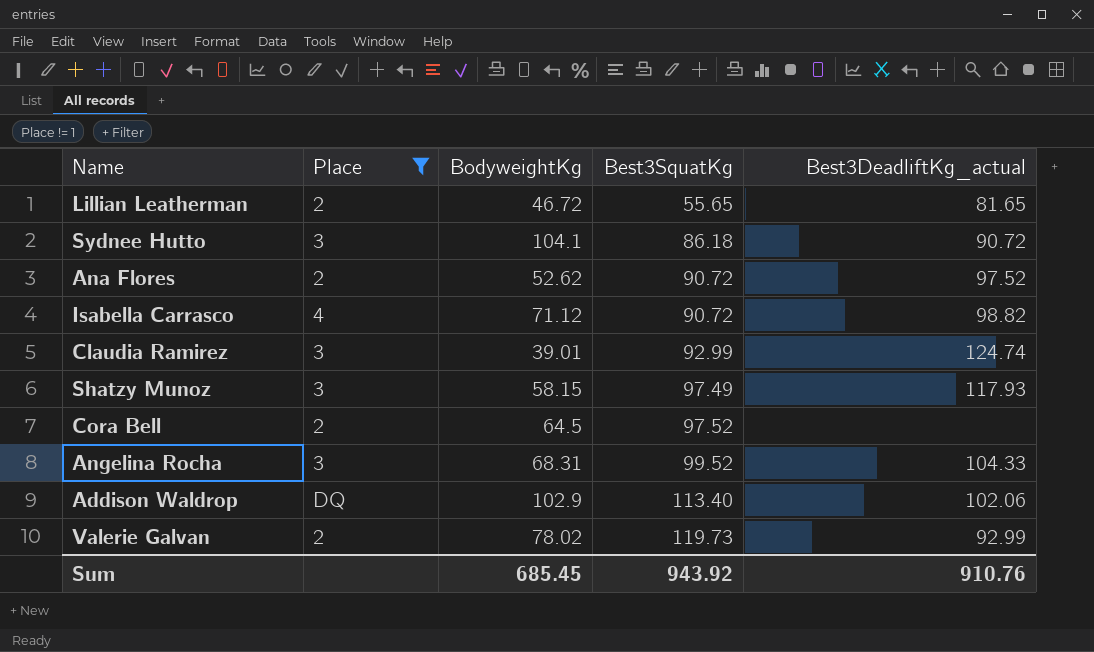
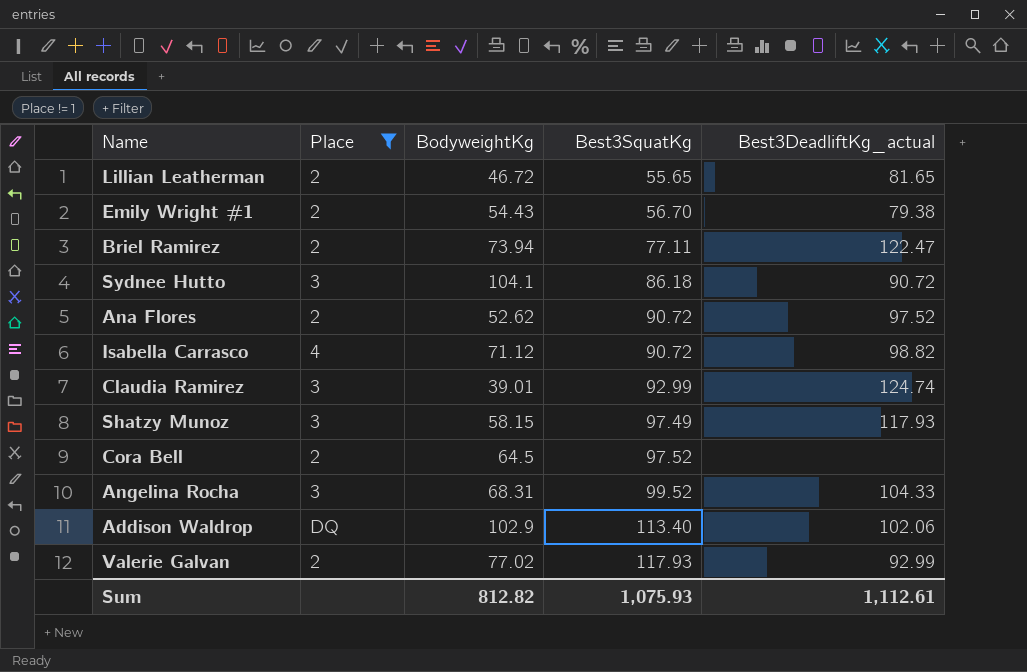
row Emily Wright #1: none -> 2 | 54.43 | 56.70 | 79.38
row Briel Ramirez: none -> 2 | 73.94 | 77.11 | 122.47
Valerie Galvan | BodyweightKg: 78.02 -> 77.02
Valerie Galvan | Best3SquatKg: 119.73 -> 117.93
Sum | BodyweightKg: 685.45 -> 812.82
Sum | Best3SquatKg: 943.92 -> 1,075.93
Sum | Best3DeadliftKg_actual: 910.76 -> 1,112.61

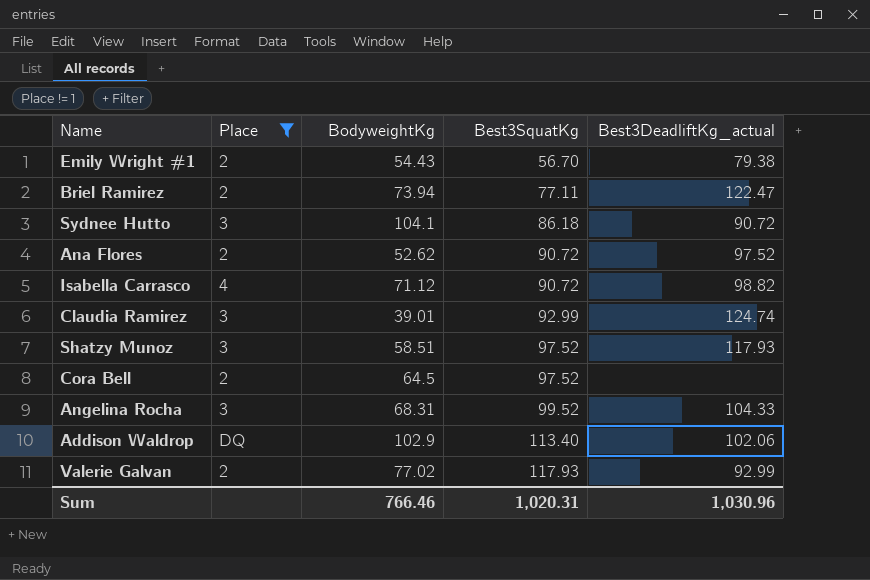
row Lillian Leatherman: 2 | 46.72 | 55.65 | 81.65 -> none
Shatzy Munoz | BodyweightKg: 58.15 -> 58.51
Shatzy Munoz | Best3SquatKg: 97.49 -> 97.52
Sum | BodyweightKg: 812.82 -> 766.46
Sum | Best3SquatKg: 1,075.93 -> 1,020.31
Sum | Best3DeadliftKg_actual: 1,112.61 -> 1,030.96

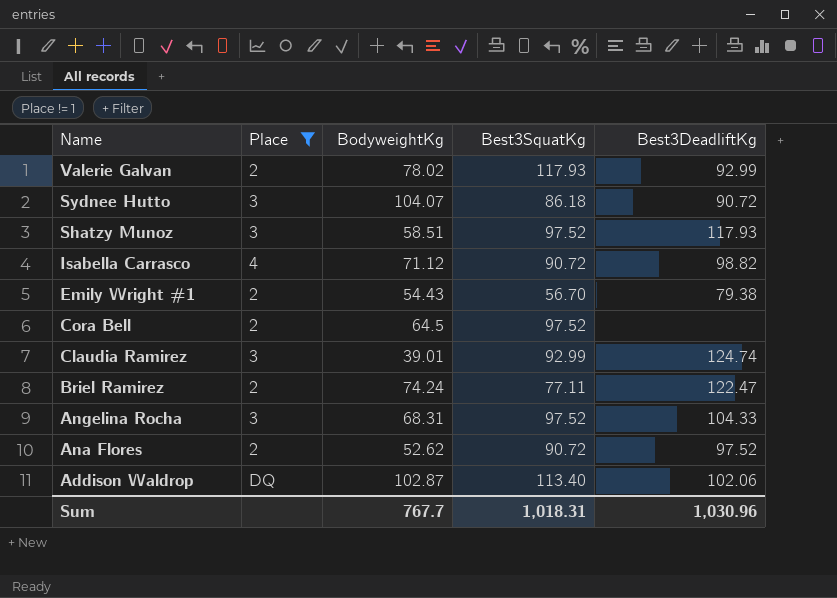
row order: Best3SquatKg ascending -> Name descending
column name: Best3DeadliftKg_actual -> Best3DeadliftKg
Valerie Galvan | BodyweightKg: 77.02 -> 78.02
Sydnee Hutto | BodyweightKg: 104.1 -> 104.07
Briel Ramirez | BodyweightKg: 73.94 -> 74.24
Angelina Rocha | Best3SquatKg: 99.52 -> 97.52
Addison Waldrop | BodyweightKg: 102.9 -> 102.87
Sum | BodyweightKg: 766.46 -> 767.7
Sum | Best3SquatKg: 1,020.31 -> 1,018.31

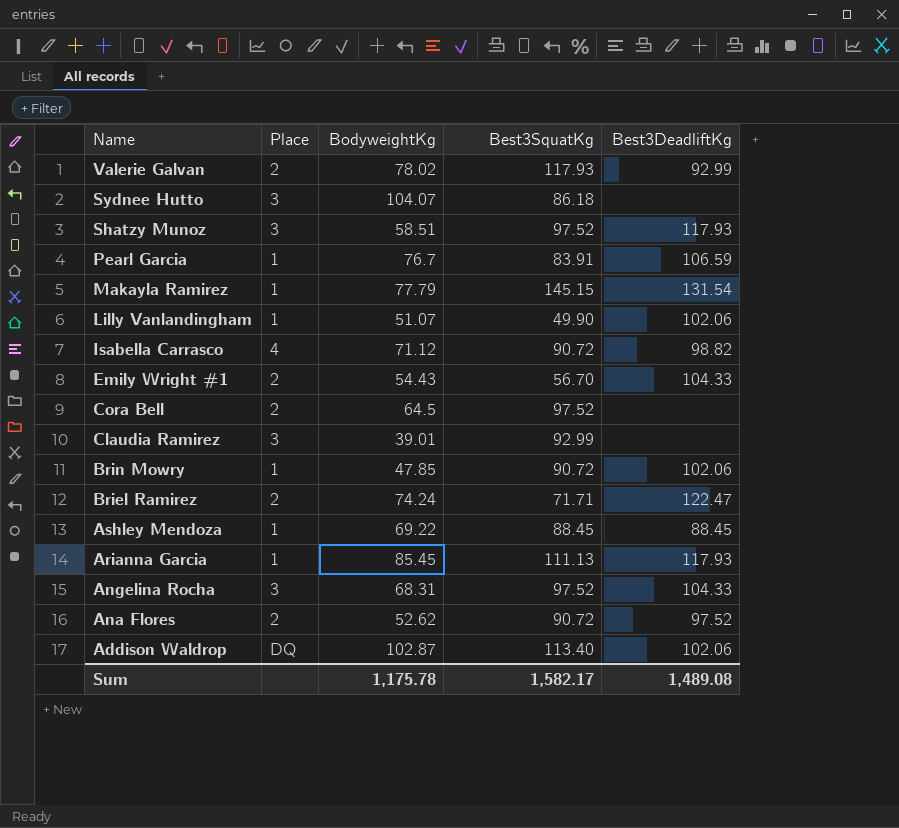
filter: Place != 1 -> none
Sydnee Hutto | Best3DeadliftKg: 90.72 -> none
Emily Wright #1 | Best3DeadliftKg: 79.38 -> 104.33
Claudia Ramirez | Best3DeadliftKg: 124.74 -> none
Briel Ramirez | Best3SquatKg: 77.11 -> 71.71
Sum | BodyweightKg: 767.7 -> 1,175.78
Sum | Best3SquatKg: 1,018.31 -> 1,582.17
Sum | Best3DeadliftKg: 1,030.96 -> 1,489.08

